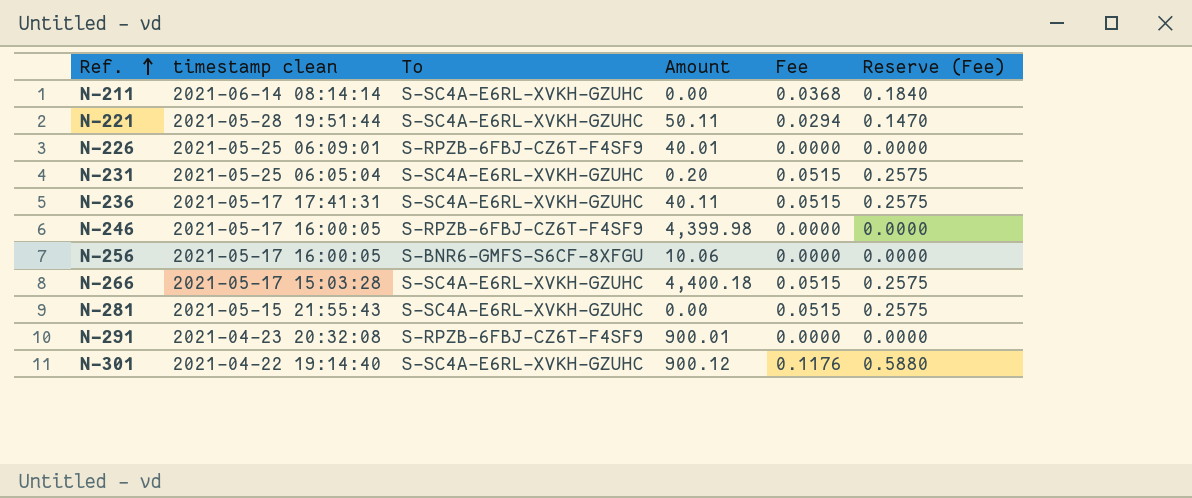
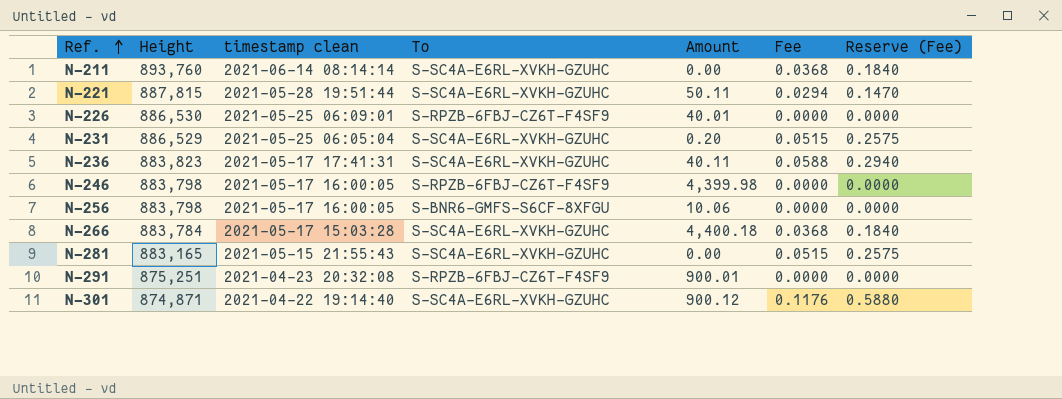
column Height | position: none -> 2
N-236 | Fee: 0.0515 -> 0.0588
N-236 | Reserve (Fee): 0.2575 -> 0.2940
N-266 | Fee: 0.0515 -> 0.0368
N-266 | Reserve (Fee): 0.2575 -> 0.1840

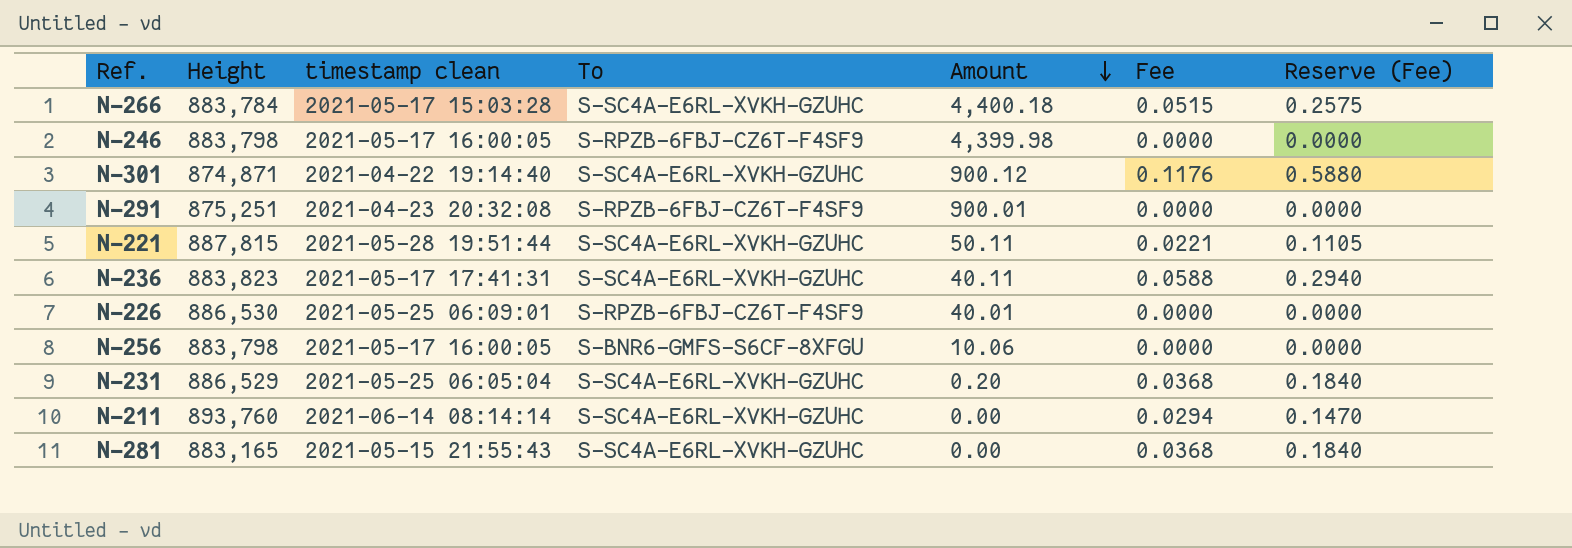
row order: Ref. ascending -> Amount descending
N-266 | Fee: 0.0368 -> 0.0515
N-266 | Reserve (Fee): 0.1840 -> 0.2575
N-221 | Fee: 0.0294 -> 0.0221
N-221 | Reserve (Fee): 0.1470 -> 0.1105
N-231 | Fee: 0.0515 -> 0.0368
N-231 | Reserve (Fee): 0.2575 -> 0.1840
N-211 | Fee: 0.0368 -> 0.0294
N-211 | Reserve (Fee): 0.1840 -> 0.1470
N-281 | Fee: 0.0515 -> 0.0368
N-281 | Reserve (Fee): 0.2575 -> 0.1840

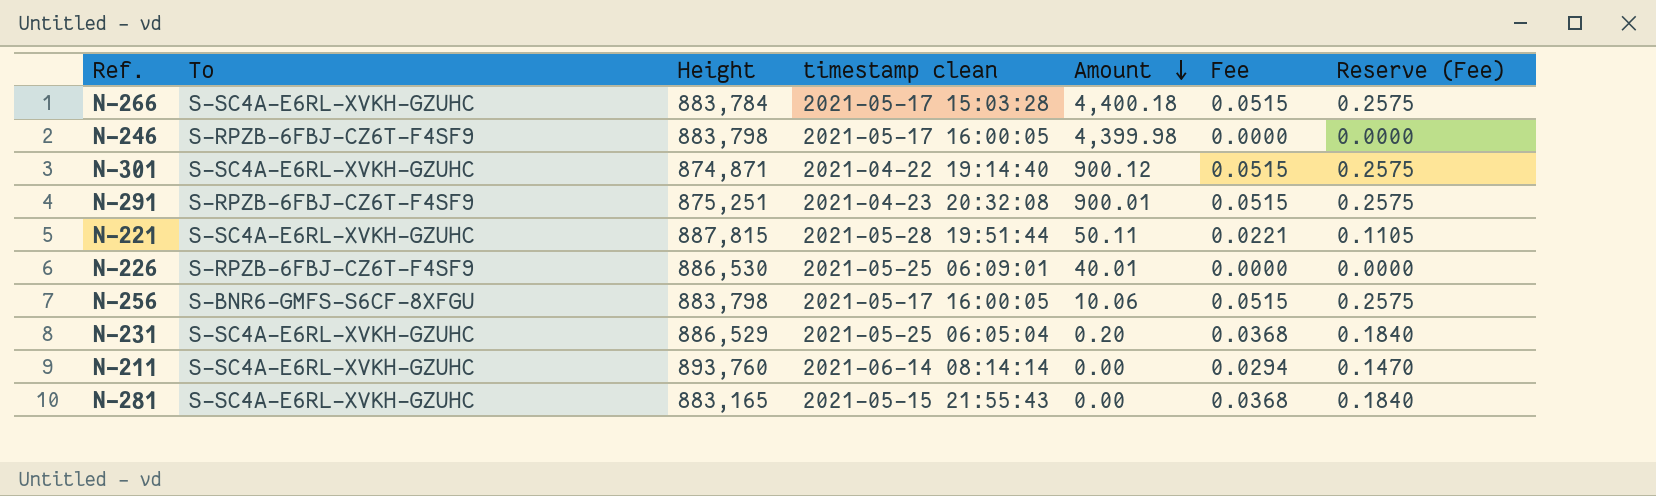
column To | position: 4 -> 2
row N-236: 883,823 | 2021-05-17 17:41:31 | S-SC4A-E6RL-XVKH-GZUHC | 40.11 | 0.0588 | 0.2940 -> none
N-301 | Fee: 0.1176 -> 0.0515
N-301 | Reserve (Fee): 0.5880 -> 0.2575
N-291 | Fee: 0.0000 -> 0.0515
N-291 | Reserve (Fee): 0.0000 -> 0.2575
N-256 | Fee: 0.0000 -> 0.0515
N-256 | Reserve (Fee): 0.0000 -> 0.2575

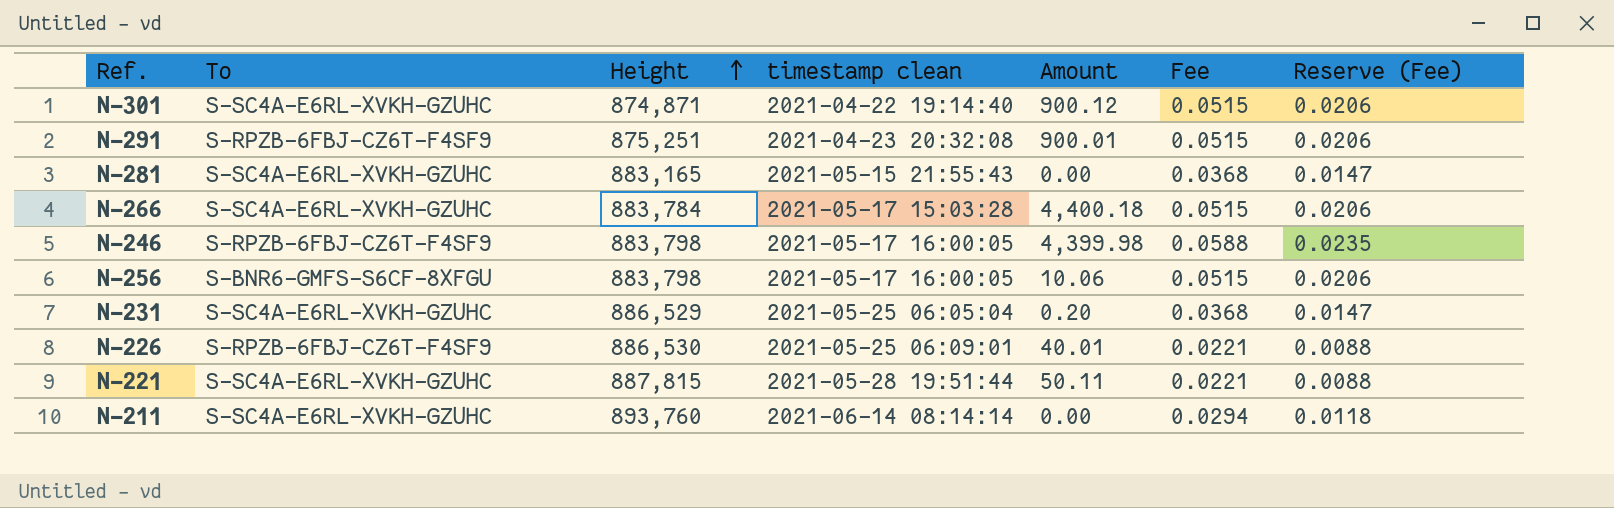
row order: Amount descending -> Height ascending
column Reserve (Fee) | formula: [Fee] * 5 -> [Fee] * 0.4
N-246 | Fee: 0.0000 -> 0.0588
N-226 | Fee: 0.0000 -> 0.0221

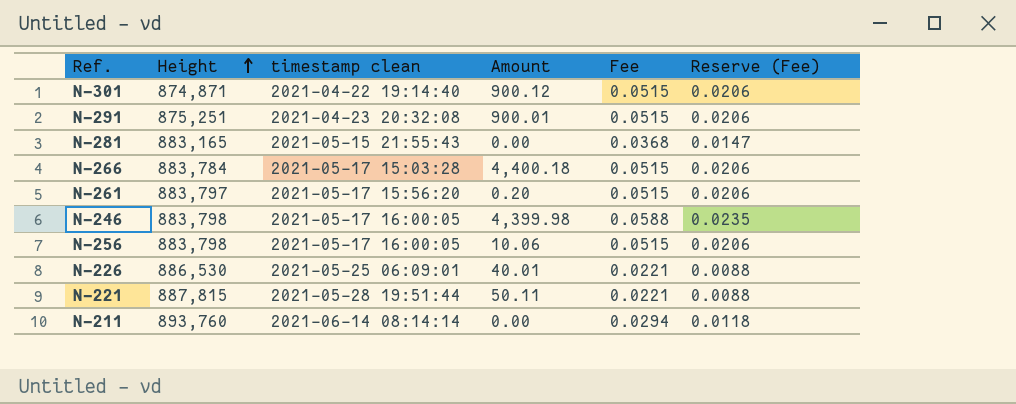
column To | position: 2 -> none
row N-231: S-SC4A-E6RL-XVKH-GZUHC | 886,529 | 2021-05-25 06:05:04 | 0.20 | 0.0368 | 0.0147 -> none
row N-261: none -> 883,797 | 2021-05-17 15:56:20 | 0.20 | 0.0515 | 0.0206

